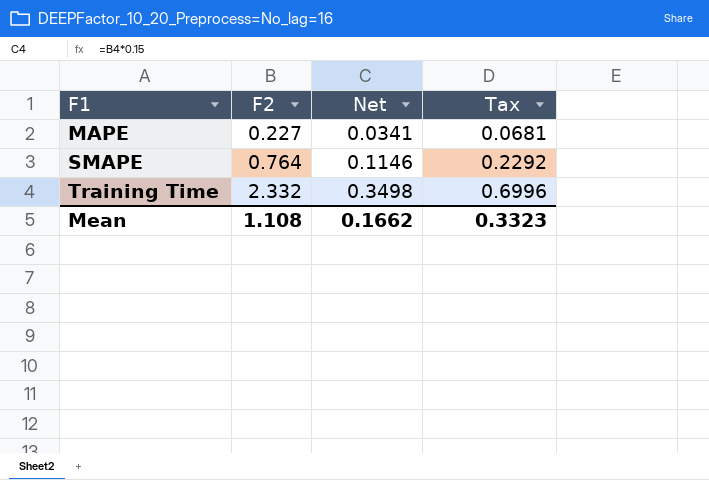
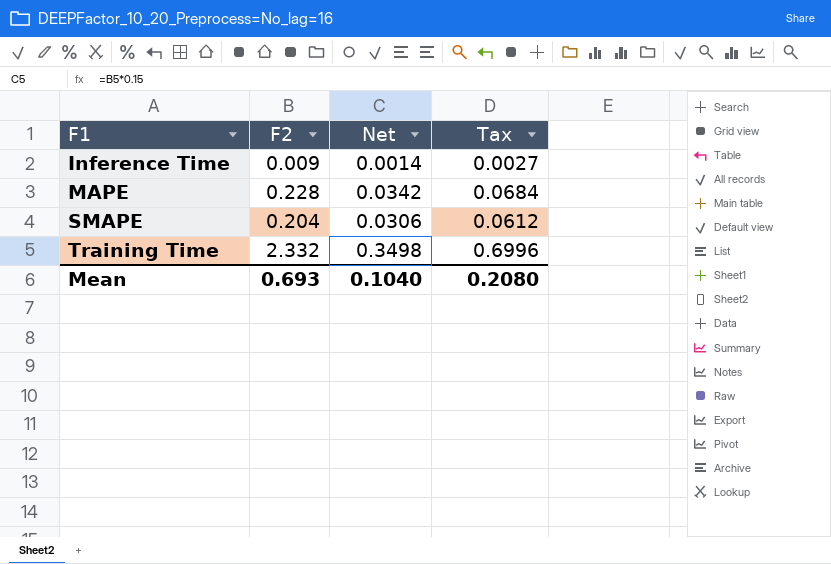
row Inference Time: none -> 0.009 | 0.0014 | 0.0027
MAPE | F2: 0.227 -> 0.228
MAPE | Net: 0.0341 -> 0.0342
MAPE | Tax: 0.0681 -> 0.0684
SMAPE | F2: 0.764 -> 0.204
SMAPE | Net: 0.1146 -> 0.0306
SMAPE | Tax: 0.2292 -> 0.0612
Mean | F2: 1.108 -> 0.693
Mean | Net: 0.1662 -> 0.1040
Mean | Tax: 0.3323 -> 0.2080

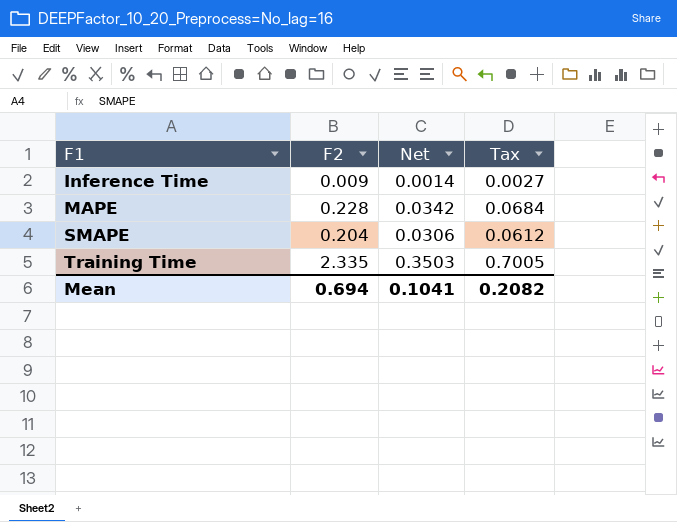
Training Time | F2: 2.332 -> 2.335
Training Time | Net: 0.3498 -> 0.3503
Training Time | Tax: 0.6996 -> 0.7005
Mean | F2: 0.693 -> 0.694
Mean | Net: 0.1040 -> 0.1041
Mean | Tax: 0.2080 -> 0.2082

